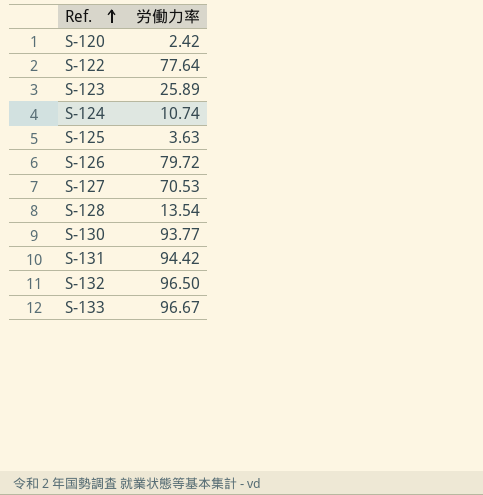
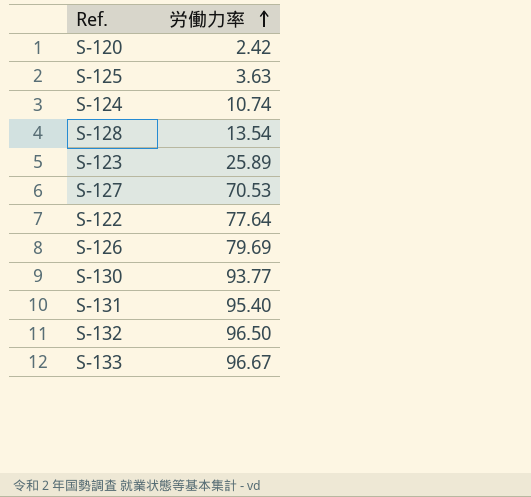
row order: Ref. ascending -> 労働力率 ascending
S-126 | 労働力率: 79.72 -> 79.69
S-131 | 労働力率: 94.42 -> 95.40

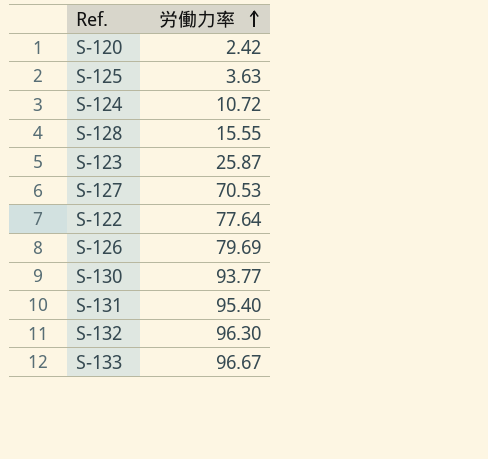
S-124 | 労働力率: 10.74 -> 10.72
S-128 | 労働力率: 13.54 -> 15.55
S-123 | 労働力率: 25.89 -> 25.87
S-132 | 労働力率: 96.50 -> 96.30

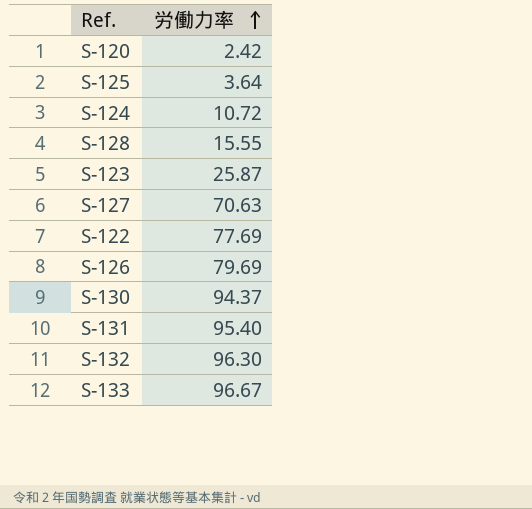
S-125 | 労働力率: 3.63 -> 3.64
S-127 | 労働力率: 70.53 -> 70.63
S-122 | 労働力率: 77.64 -> 77.69
S-130 | 労働力率: 93.77 -> 94.37

